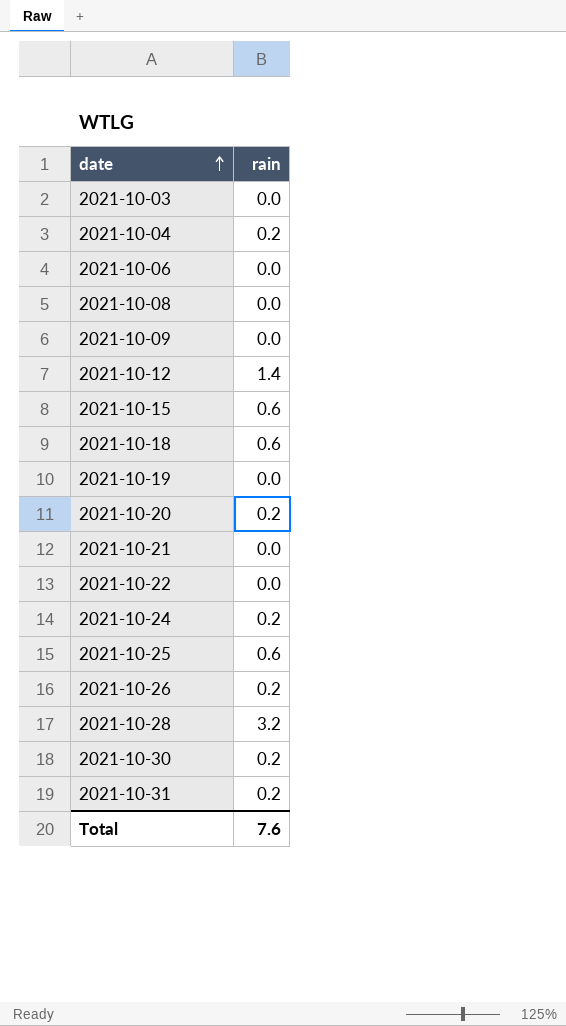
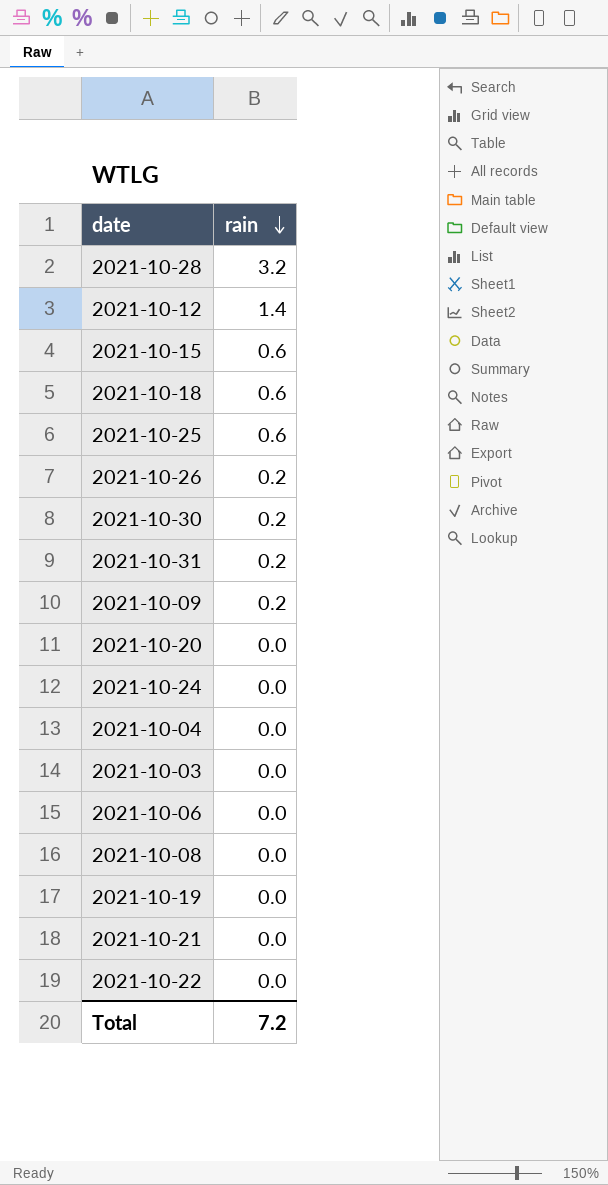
row order: date ascending -> rain descending
2021-10-09 | rain: 0.0 -> 0.2
2021-10-20 | rain: 0.2 -> 0.0
2021-10-24 | rain: 0.2 -> 0.0
2021-10-04 | rain: 0.2 -> 0.0
Total | rain: 7.6 -> 7.2

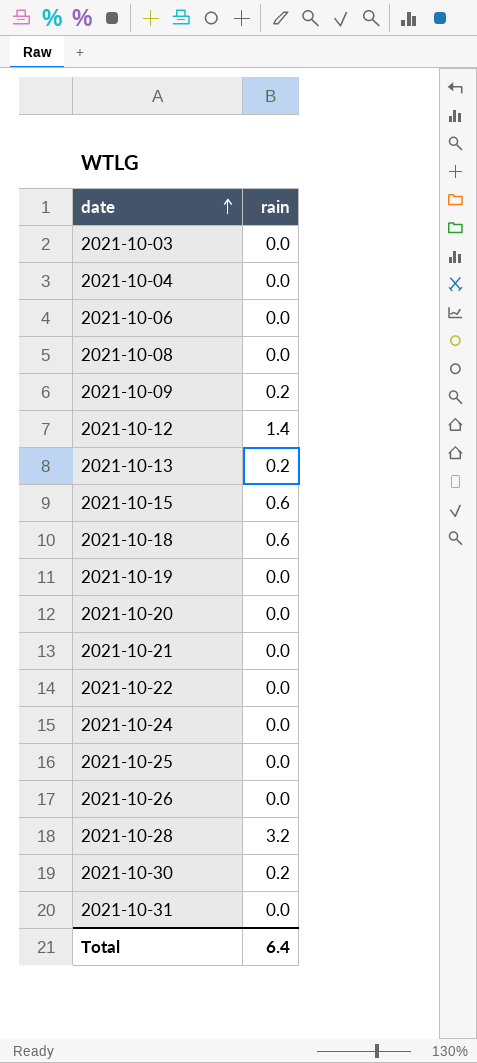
row order: rain descending -> date ascending
row 2021-10-13: none -> 0.2
2021-10-25 | rain: 0.6 -> 0.0
2021-10-26 | rain: 0.2 -> 0.0
2021-10-31 | rain: 0.2 -> 0.0
Total | rain: 7.2 -> 6.4

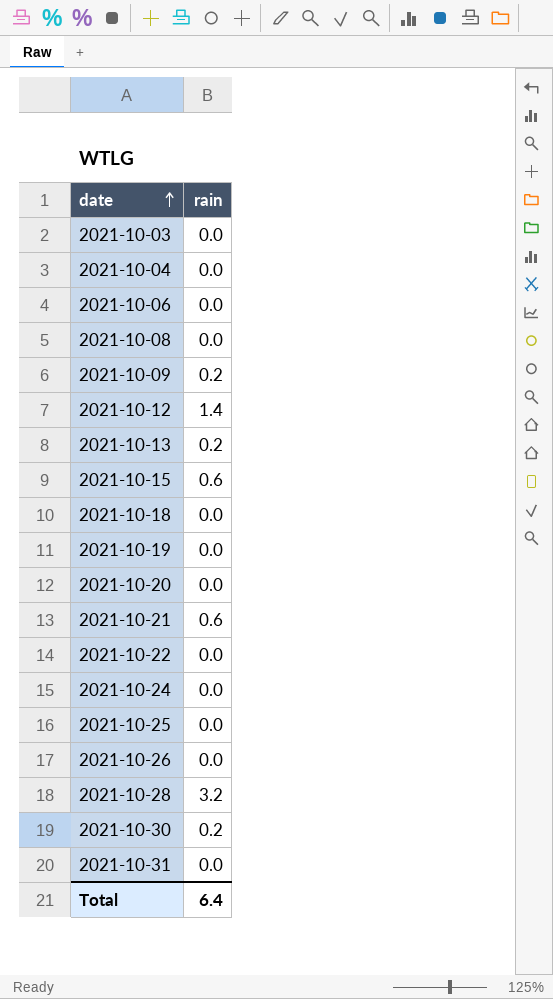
2021-10-18 | rain: 0.6 -> 0.0
2021-10-21 | rain: 0.0 -> 0.6

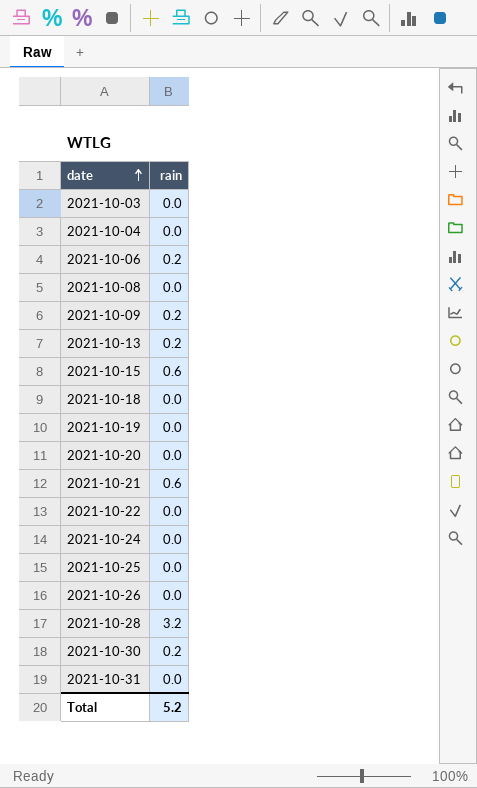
row 2021-10-12: 1.4 -> none
2021-10-06 | rain: 0.0 -> 0.2
Total | rain: 6.4 -> 5.2

